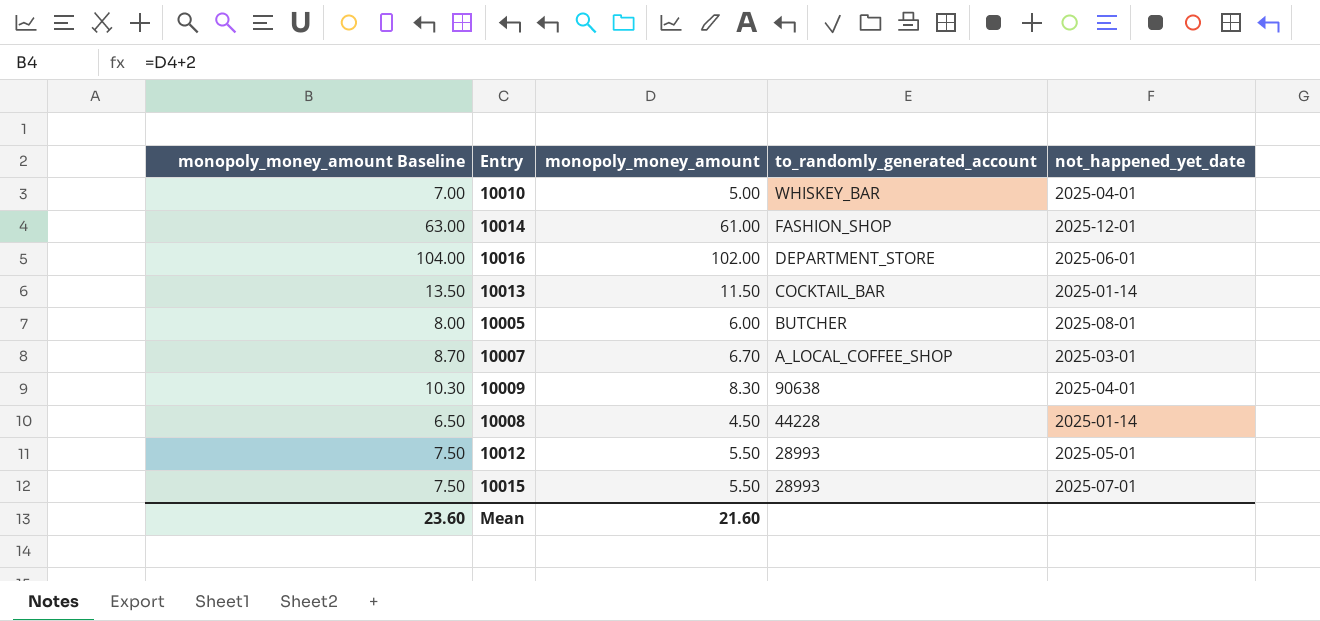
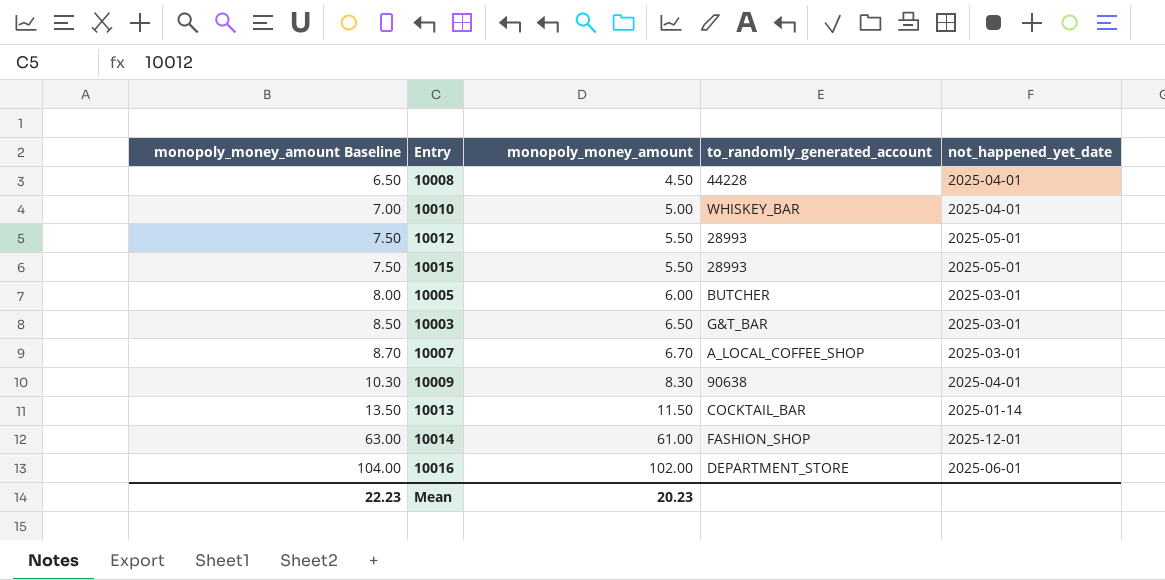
row order: to_randomly_generated_account descending -> monopoly_money_amount Baseline ascending
10008 | not_happened_yet_date: 2025-01-14 -> 2025-04-01
10015 | not_happened_yet_date: 2025-07-01 -> 2025-05-01
10005 | not_happened_yet_date: 2025-08-01 -> 2025-03-01
row 10003: none -> 8.50 | 6.50 | G&T_BAR | 2025-03-01
Mean | monopoly_money_amount Baseline: 23.60 -> 22.23
Mean | monopoly_money_amount: 21.60 -> 20.23

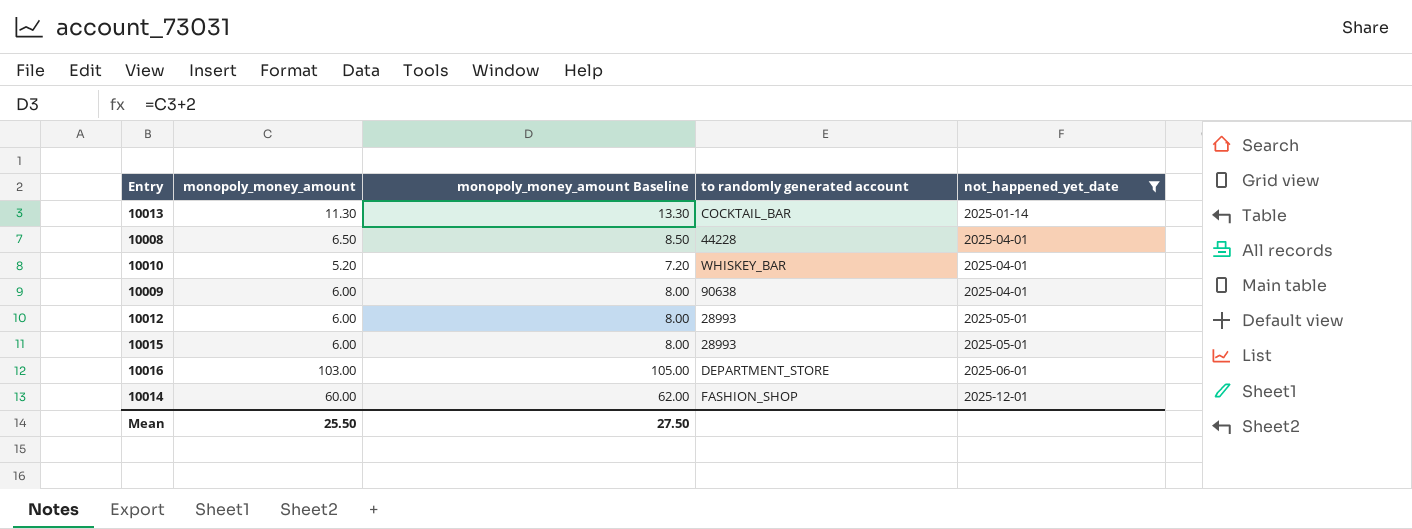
filter: none -> not_happened_yet_date != 2025-03-01
row order: monopoly_money_amount Baseline ascending -> not_happened_yet_date ascending
column monopoly_money_amount Baseline | position: 1 -> 3
column name: to_randomly_generated_account -> to randomly generated account
10013 | monopoly_money_amount: 11.50 -> 11.30
10013 | monopoly_money_amount Baseline: 13.50 -> 13.30
10008 | monopoly_money_amount: 4.50 -> 6.50
10008 | monopoly_money_amount Baseline: 6.50 -> 8.50
10010 | monopoly_money_amount: 5.00 -> 5.20
10010 | monopoly_money_amount Baseline: 7.00 -> 7.20
10009 | monopoly_money_amount: 8.30 -> 6.00
10009 | monopoly_money_amount Baseline: 10.30 -> 8.00
10012 | monopoly_money_amount: 5.50 -> 6.00
10012 | monopoly_money_amount Baseline: 7.50 -> 8.00
10015 | monopoly_money_amount: 5.50 -> 6.00
10015 | monopoly_money_amount Baseline: 7.50 -> 8.00
10016 | monopoly_money_amount: 102.00 -> 103.00
10016 | monopoly_money_amount Baseline: 104.00 -> 105.00
10014 | monopoly_money_amount: 61.00 -> 60.00
10014 | monopoly_money_amount Baseline: 63.00 -> 62.00
Mean | monopoly_money_amount: 20.23 -> 25.50
Mean | monopoly_money_amount Baseline: 22.23 -> 27.50

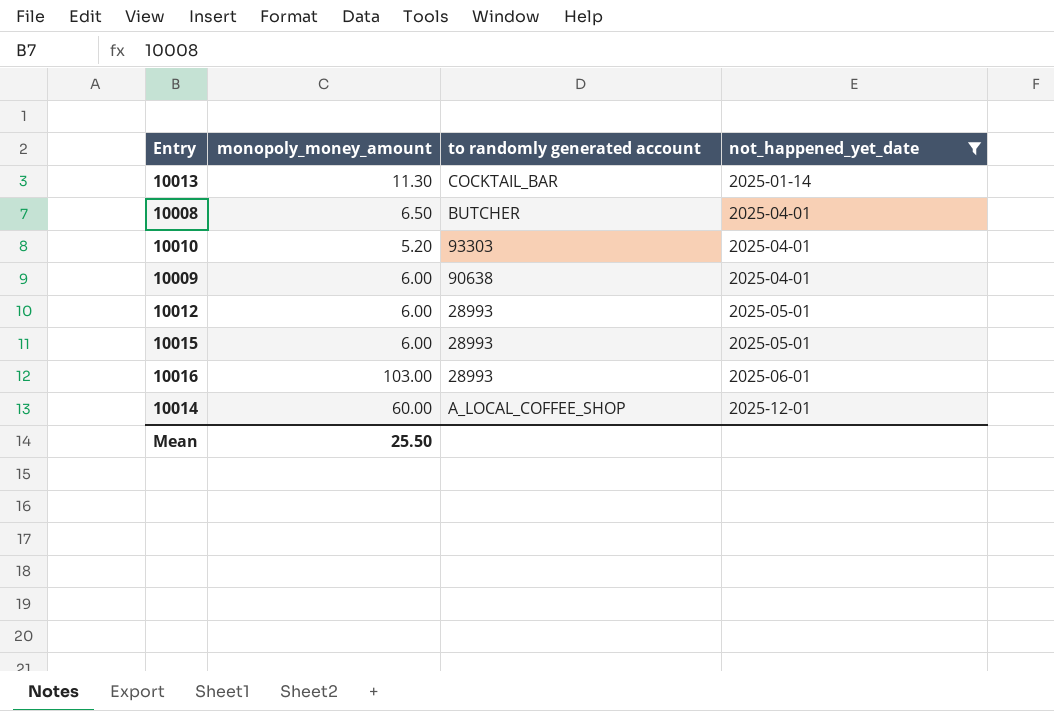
column monopoly_money_amount Baseline | formula: [monopoly_money_amount] + 2 -> none
10008 | to randomly generated account: 44228 -> BUTCHER
10010 | to randomly generated account: WHISKEY_BAR -> 93303
10016 | to randomly generated account: DEPARTMENT_STORE -> 28993
10014 | to randomly generated account: FASHION_SHOP -> A_LOCAL_COFFEE_SHOP

